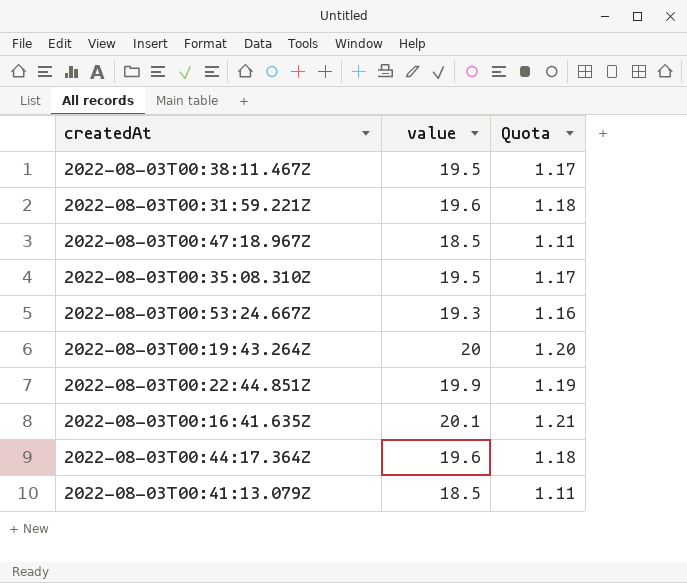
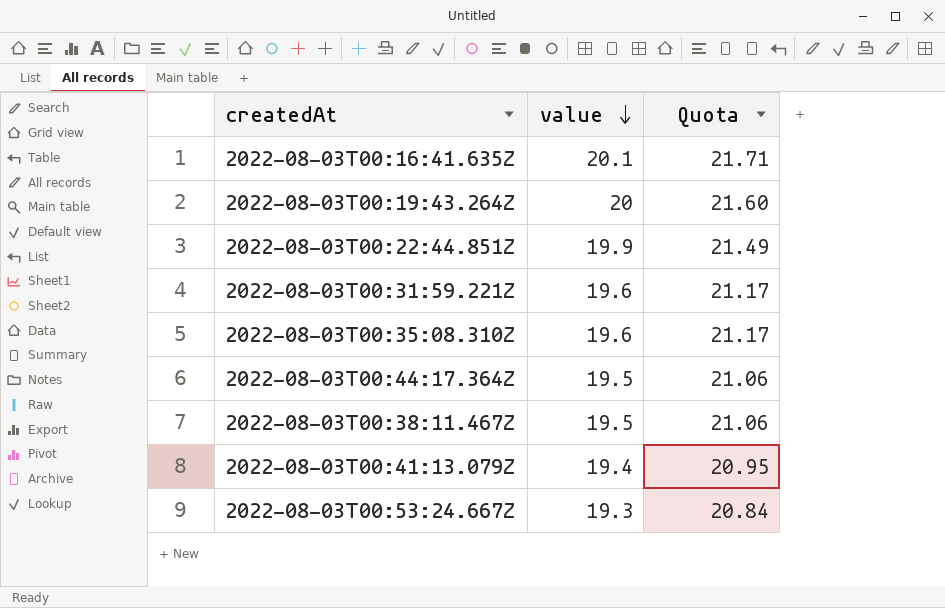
row order: none -> value descending
column Quota | formula: [value] * 0.06 -> [value] * 1.08
row 2022-08-03T00:47:18.967Z: 18.5 | 1.11 -> none
2022-08-03T00:35:08.310Z | value: 19.5 -> 19.6
2022-08-03T00:44:17.364Z | value: 19.6 -> 19.5
2022-08-03T00:41:13.079Z | value: 18.5 -> 19.4

